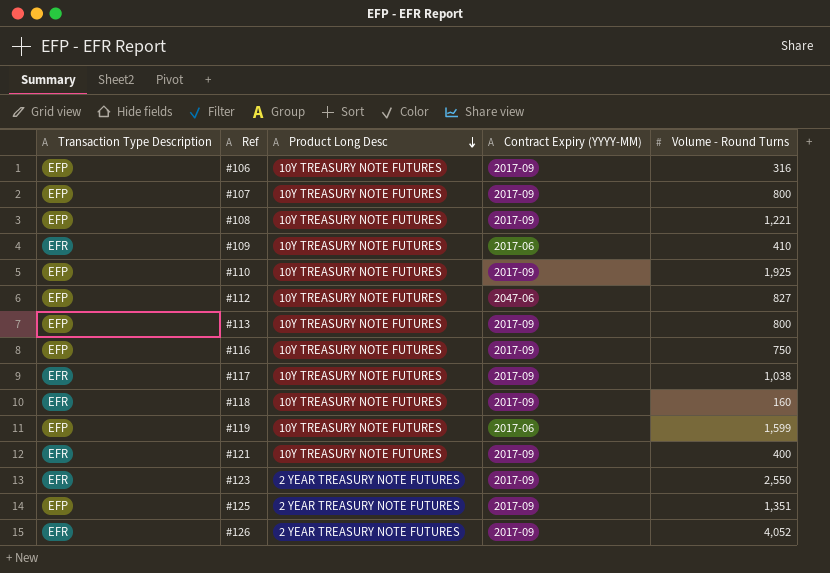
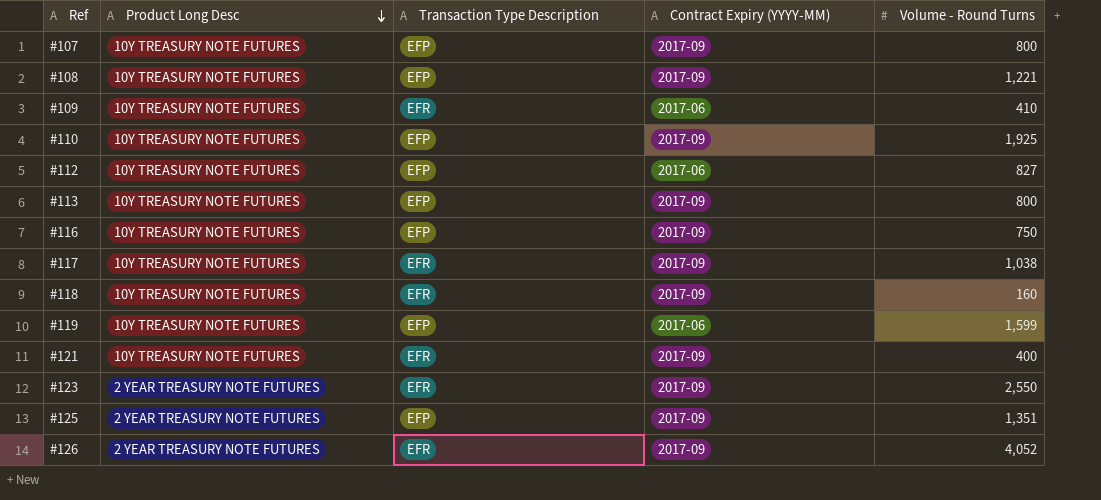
column Transaction Type Description | position: 1 -> 3
row #106: EFP | 10Y TREASURY NOTE FUTURES | 2017-09 | 316 -> none
#112 | Contract Expiry (YYYY-MM): 2047-06 -> 2017-06

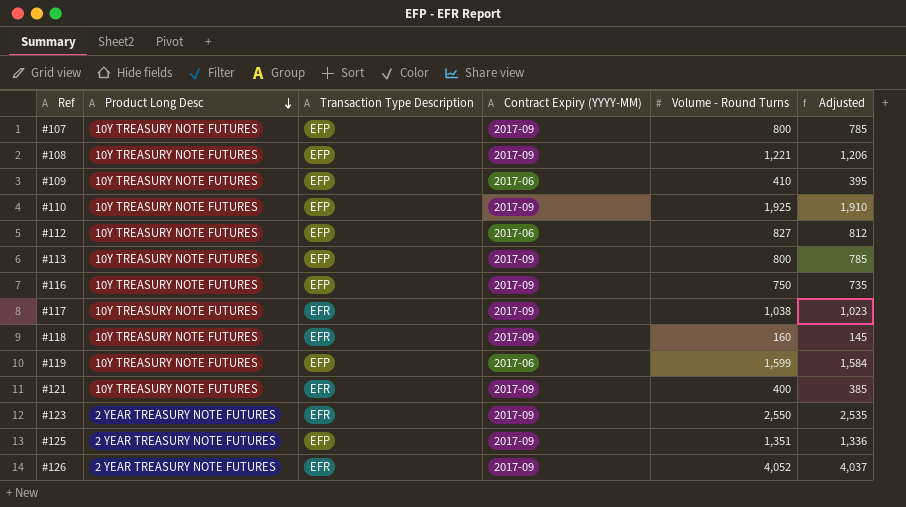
column Adjusted | formula: none -> [Volume - Round Turns] - 15
#109 | Transaction Type Description: EFR -> EFP

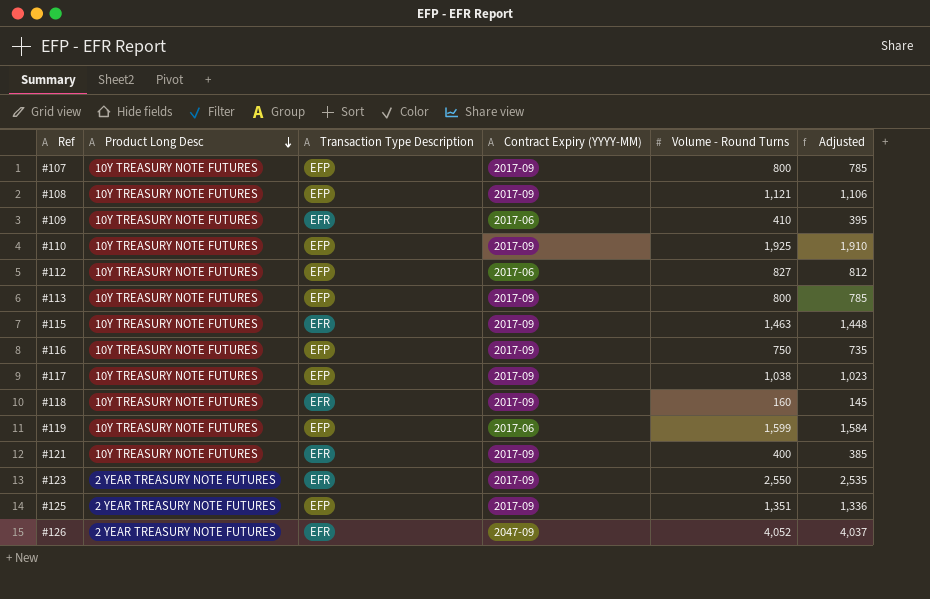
#108 | Volume - Round Turns: 1,221 -> 1,121
#108 | Adjusted: 1,206 -> 1,106
#109 | Transaction Type Description: EFP -> EFR
row #115: none -> 10Y TREASURY NOTE FUTURES | EFR | 2017-09 | 1,463 | 1,448
#117 | Transaction Type Description: EFR -> EFP
#126 | Contract Expiry (YYYY-MM): 2017-09 -> 2047-09

